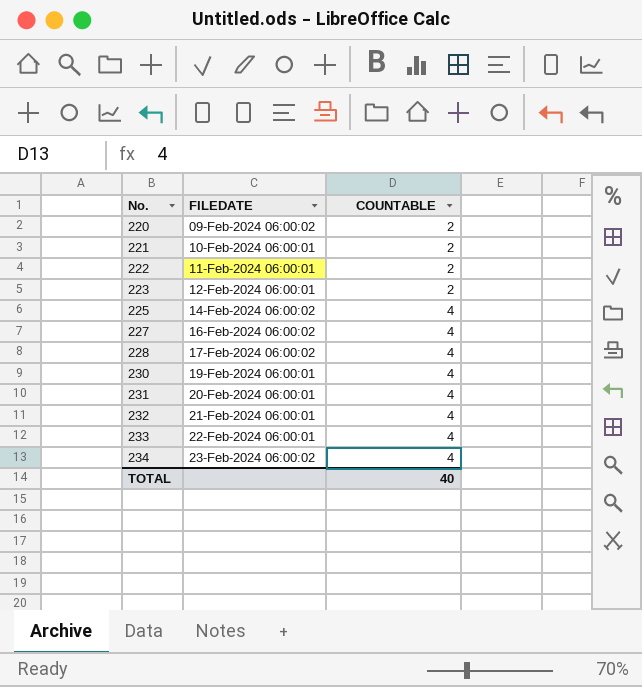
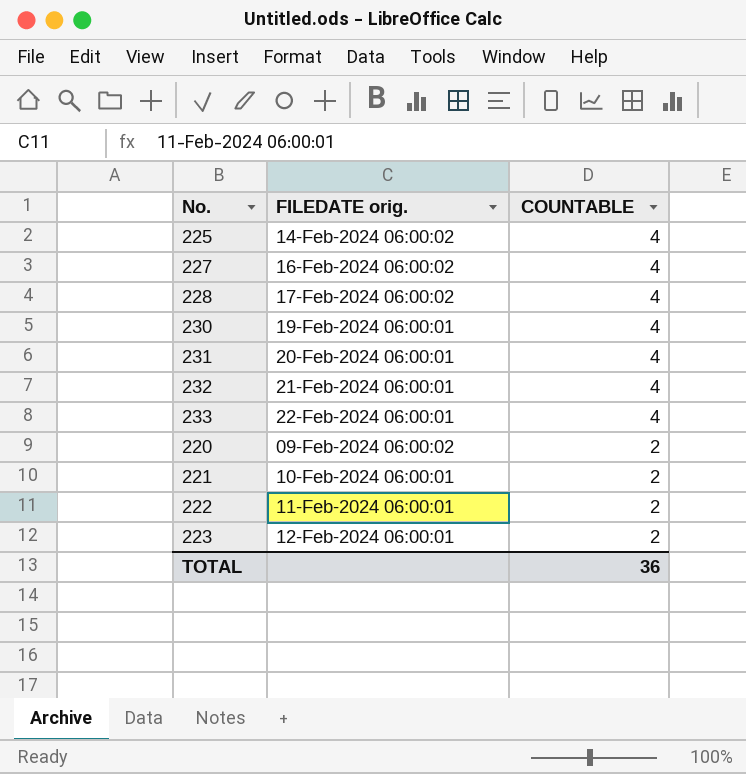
row order: No. ascending -> COUNTABLE descending
column name: FILEDATE -> FILEDATE orig.
row 234: 23-Feb-2024 06:00:02 | 4 -> none
TOTAL | COUNTABLE: 40 -> 36

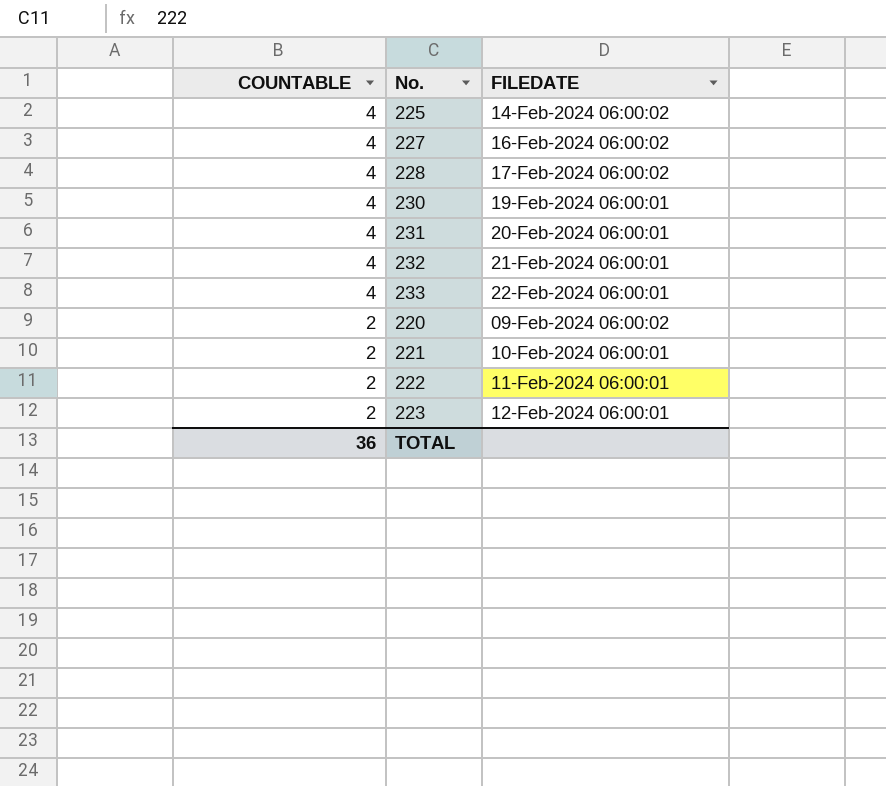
column COUNTABLE | position: 3 -> 1
column name: FILEDATE orig. -> FILEDATE

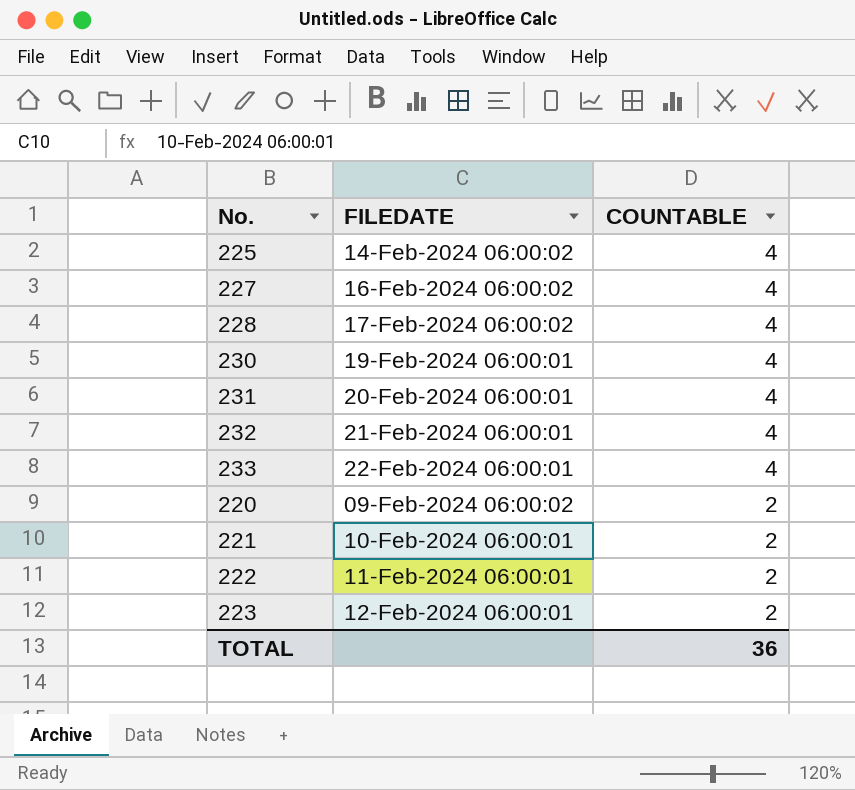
column COUNTABLE | position: 1 -> 3

